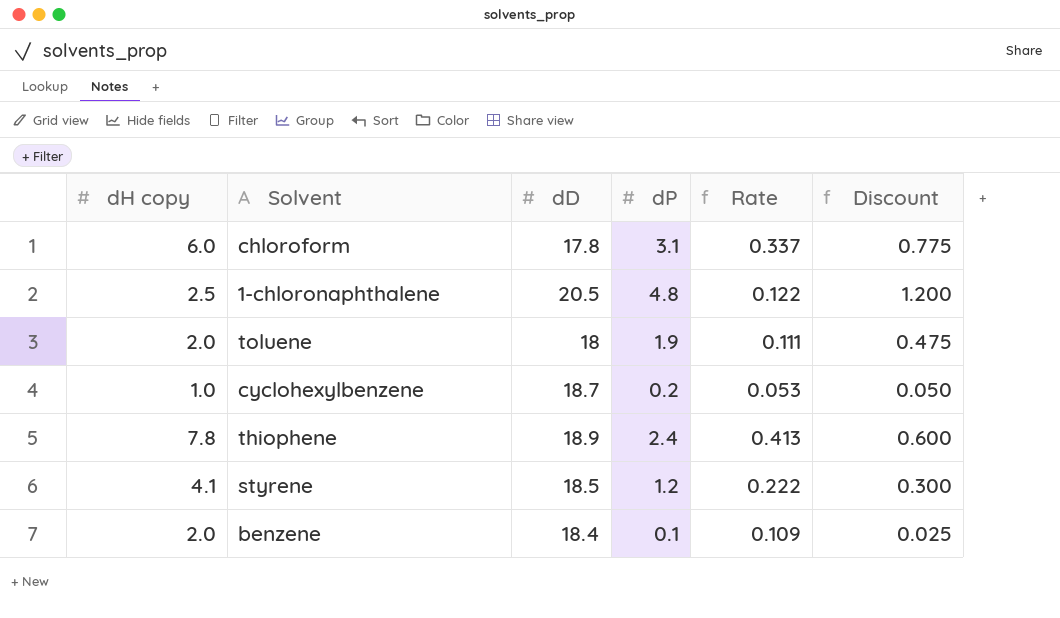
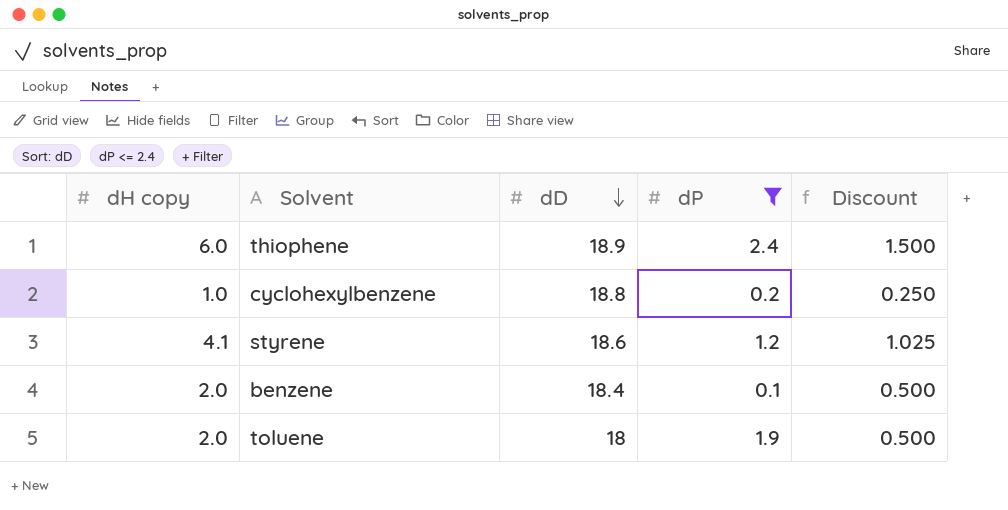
filter: none -> dP <= 2.4
row order: none -> dD descending
column Rate | formula: [dH copy] / [dD] -> none
column Discount | formula: [dP] * 0.25 -> [dH copy] * 0.25
thiophene | dH copy: 7.8 -> 6.0
cyclohexylbenzene | dD: 18.7 -> 18.8
styrene | dD: 18.5 -> 18.6

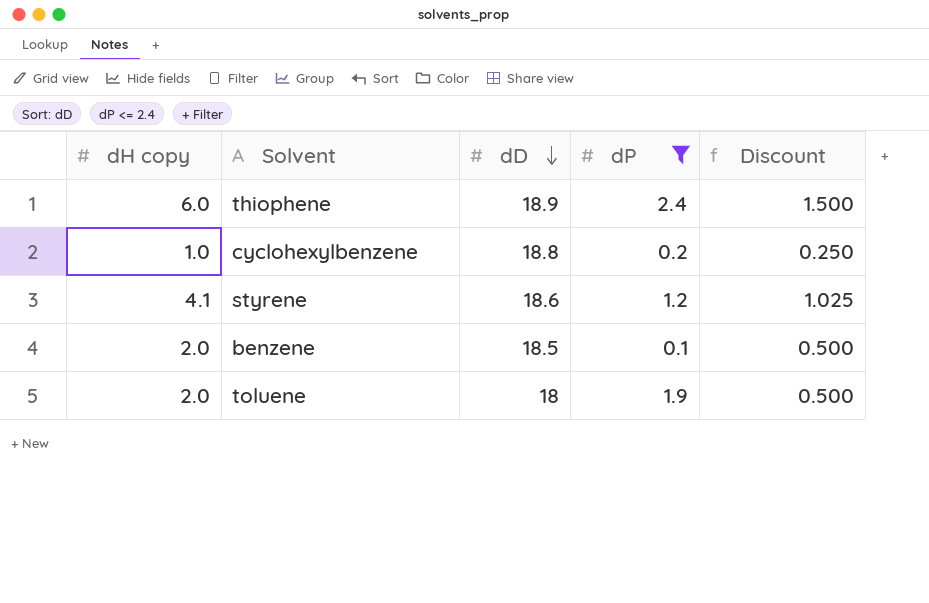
benzene | dD: 18.4 -> 18.5

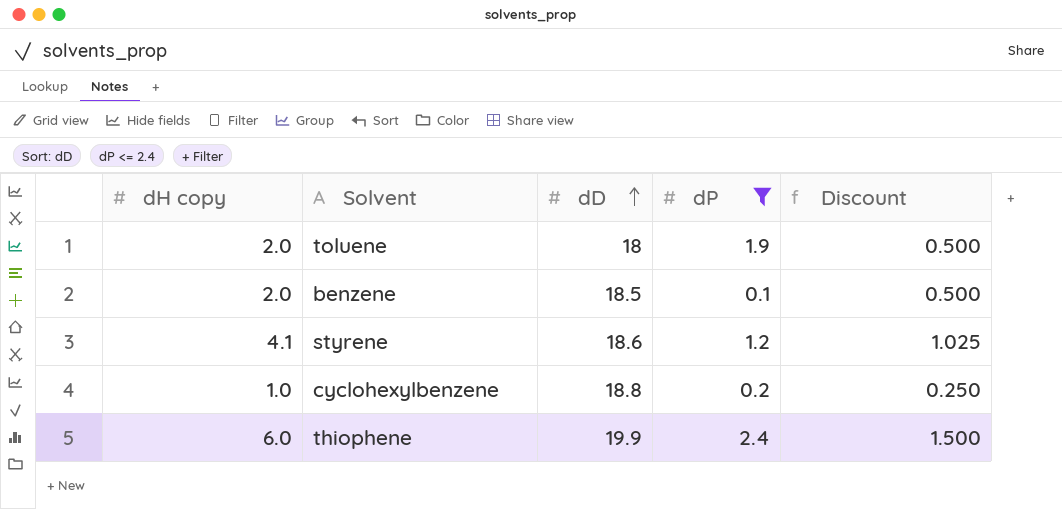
row order: dD descending -> dD ascending
thiophene | dD: 18.9 -> 19.9

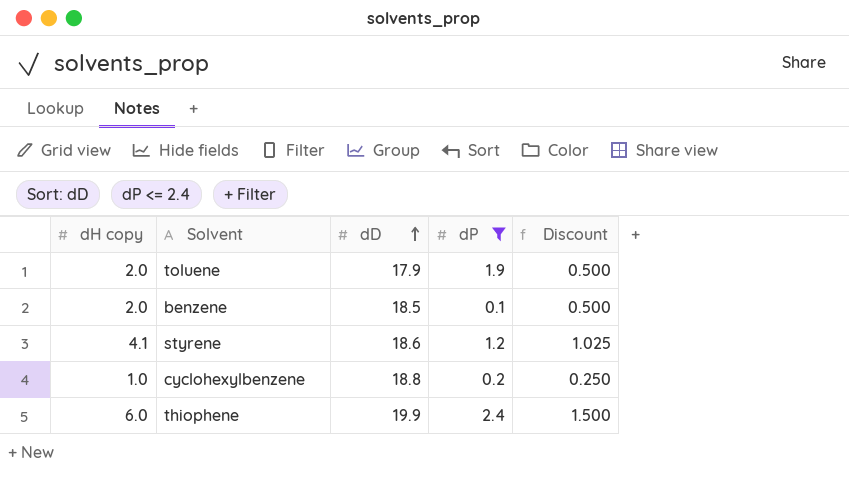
toluene | dD: 18 -> 17.9

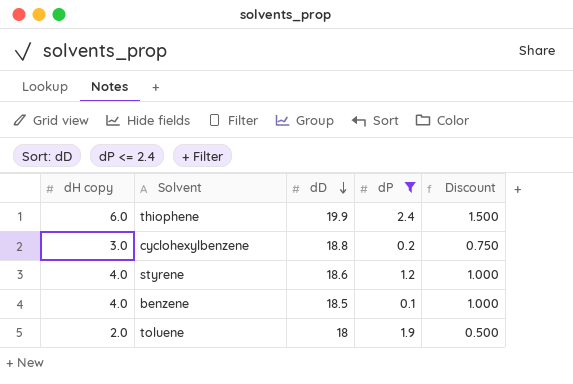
row order: dD ascending -> dD descending
cyclohexylbenzene | dH copy: 1.0 -> 3.0
cyclohexylbenzene | Discount: 0.250 -> 0.750
styrene | dH copy: 4.1 -> 4.0
styrene | Discount: 1.025 -> 1.000
benzene | dH copy: 2.0 -> 4.0
benzene | Discount: 0.500 -> 1.000
toluene | dD: 17.9 -> 18

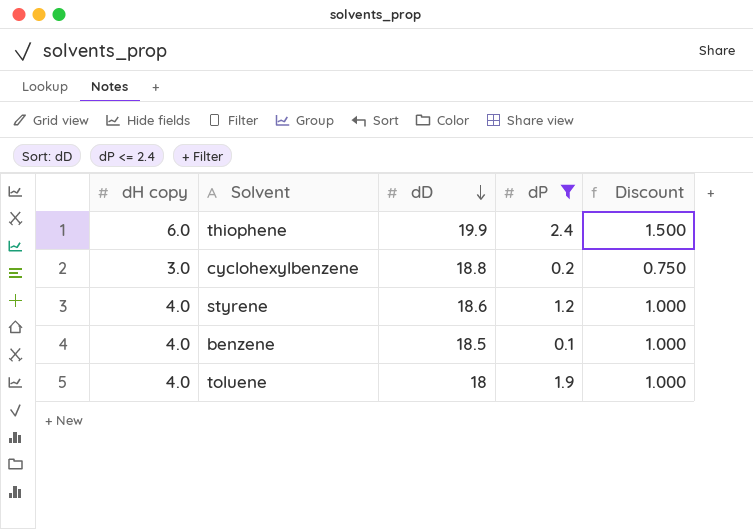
toluene | dH copy: 2.0 -> 4.0
toluene | Discount: 0.500 -> 1.000

